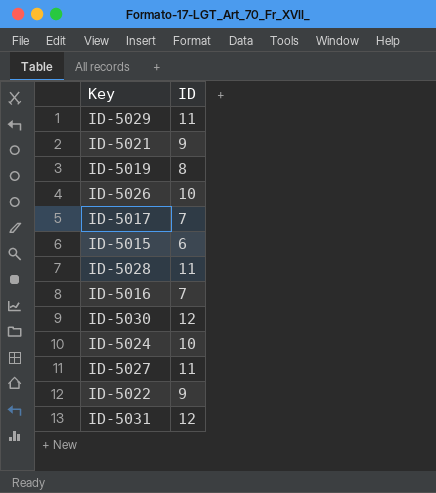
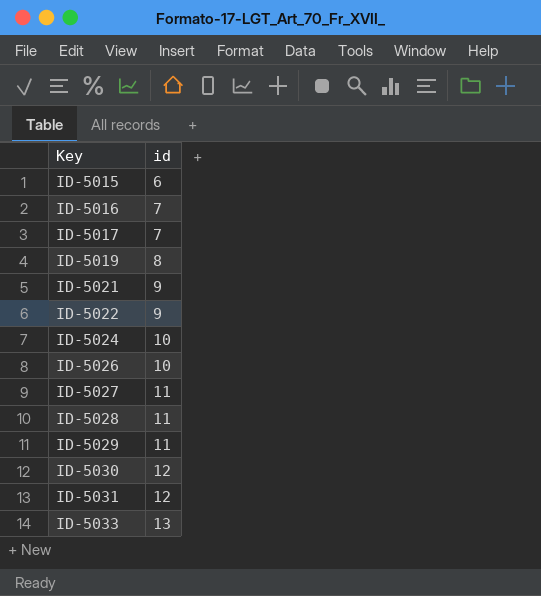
row order: none -> Key ascending
column name: ID -> id
row ID-5033: none -> 13

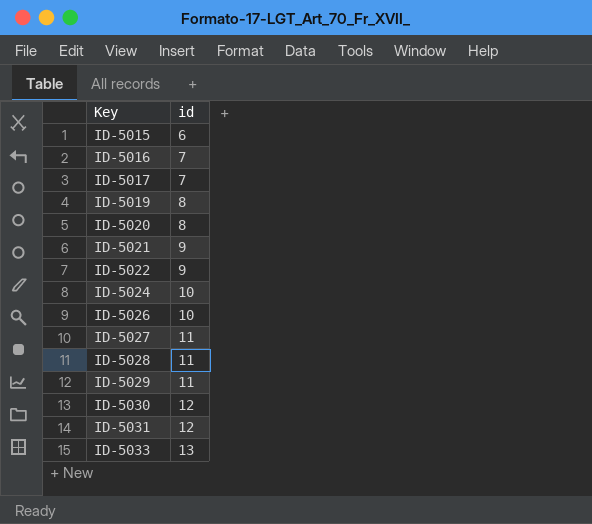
row ID-5020: none -> 8

